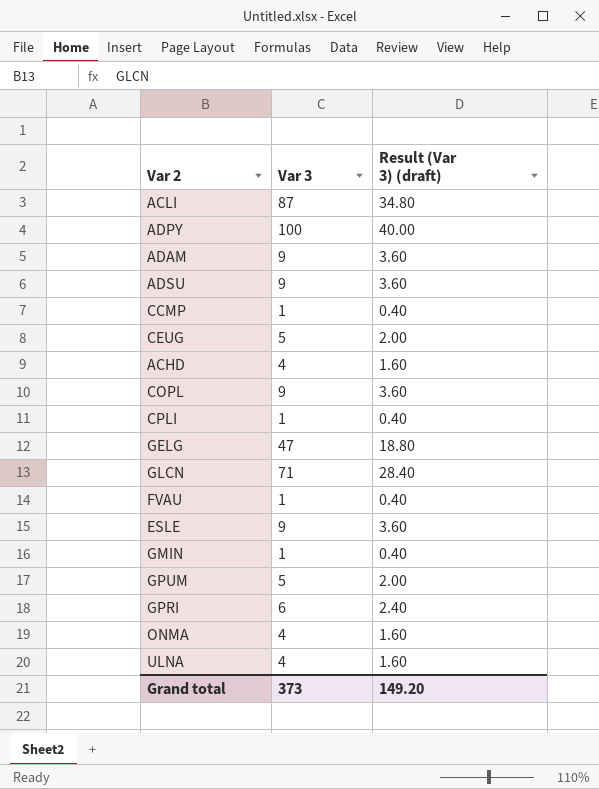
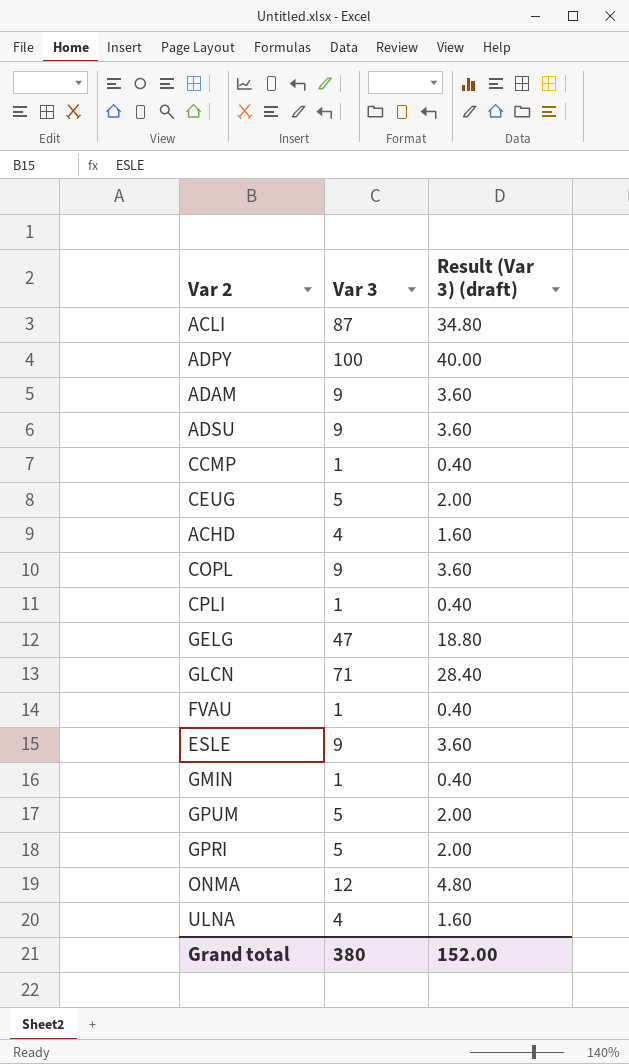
GPRI | Var 3: 6 -> 5
GPRI | Result (Var 3) (draft): 2.40 -> 2.00
ONMA | Var 3: 4 -> 12
ONMA | Result (Var 3) (draft): 1.60 -> 4.80
Grand total | Var 3: 373 -> 380
Grand total | Result (Var 3) (draft): 149.20 -> 152.00

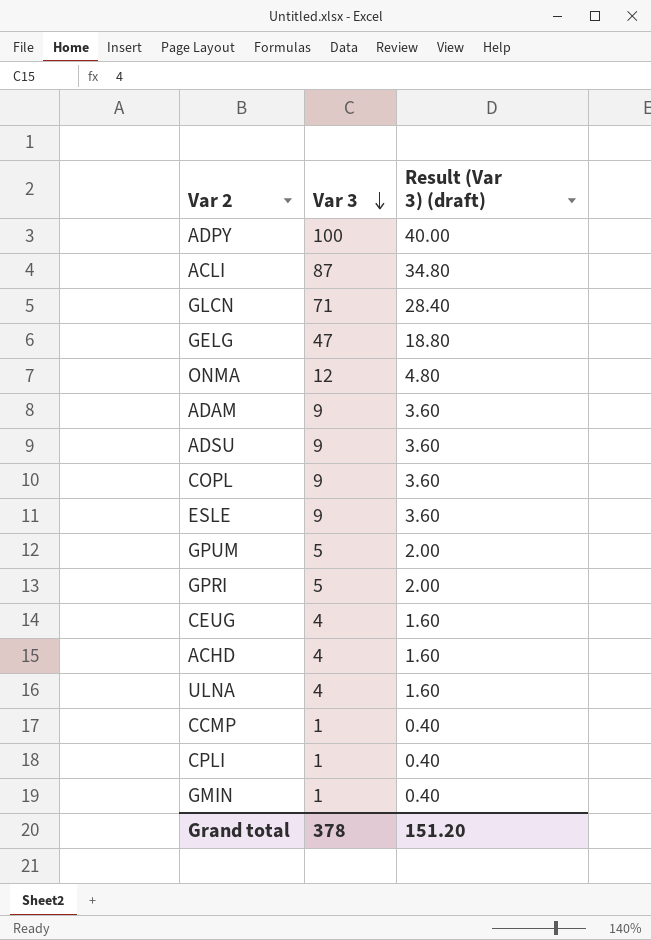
row order: none -> Var 3 descending
row FVAU: 1 | 0.40 -> none
CEUG | Var 3: 5 -> 4
CEUG | Result (Var 3) (draft): 2.00 -> 1.60
Grand total | Var 3: 380 -> 378
Grand total | Result (Var 3) (draft): 152.00 -> 151.20

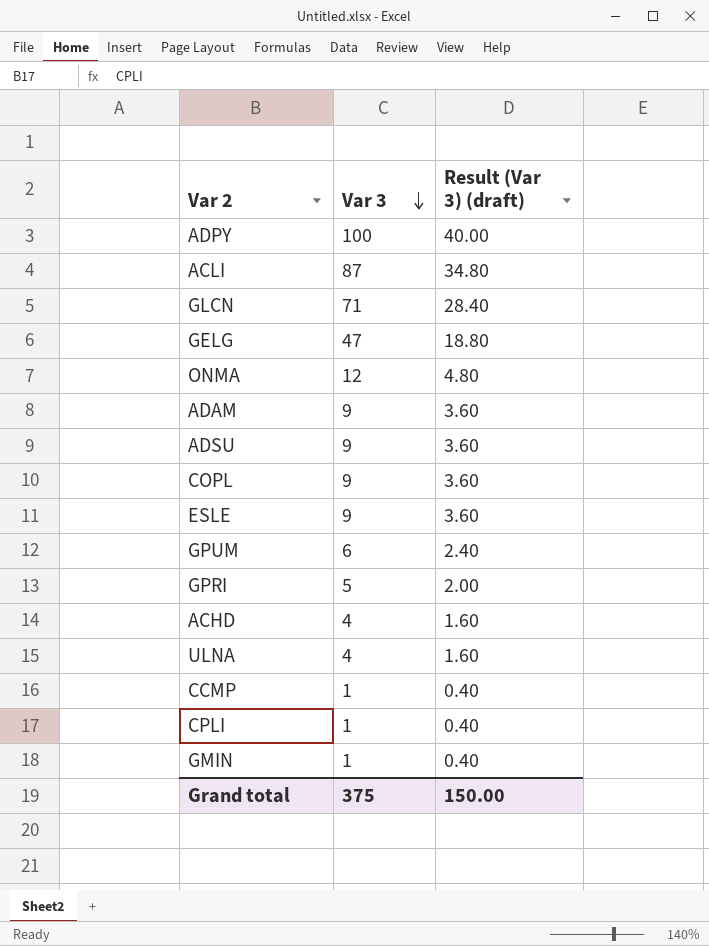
row CEUG: 4 | 1.60 -> none
GPUM | Var 3: 5 -> 6
GPUM | Result (Var 3) (draft): 2.00 -> 2.40
Grand total | Var 3: 378 -> 375
Grand total | Result (Var 3) (draft): 151.20 -> 150.00

